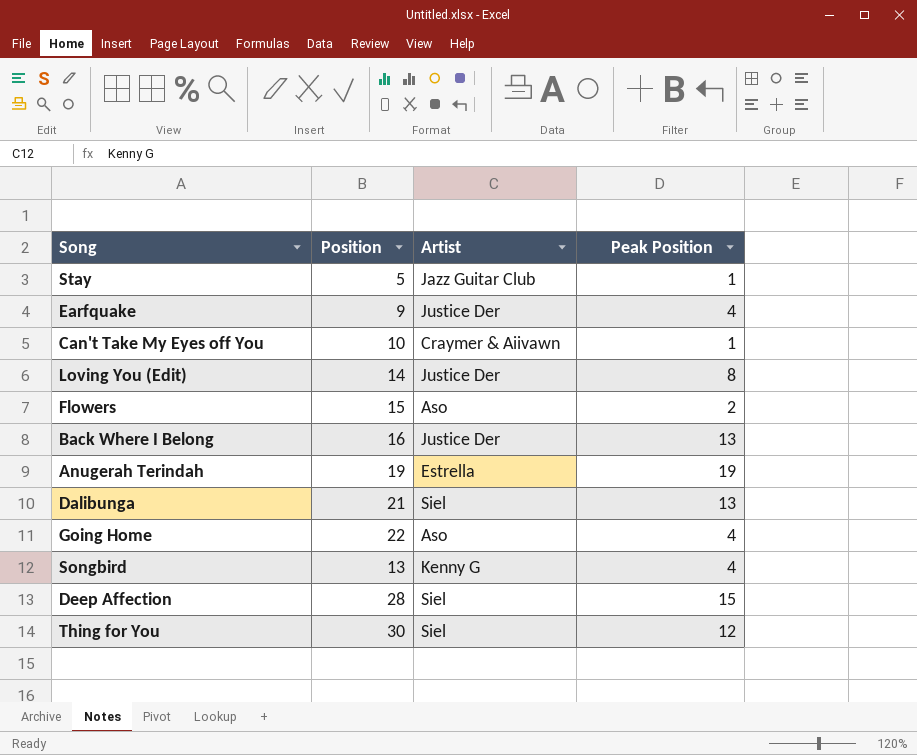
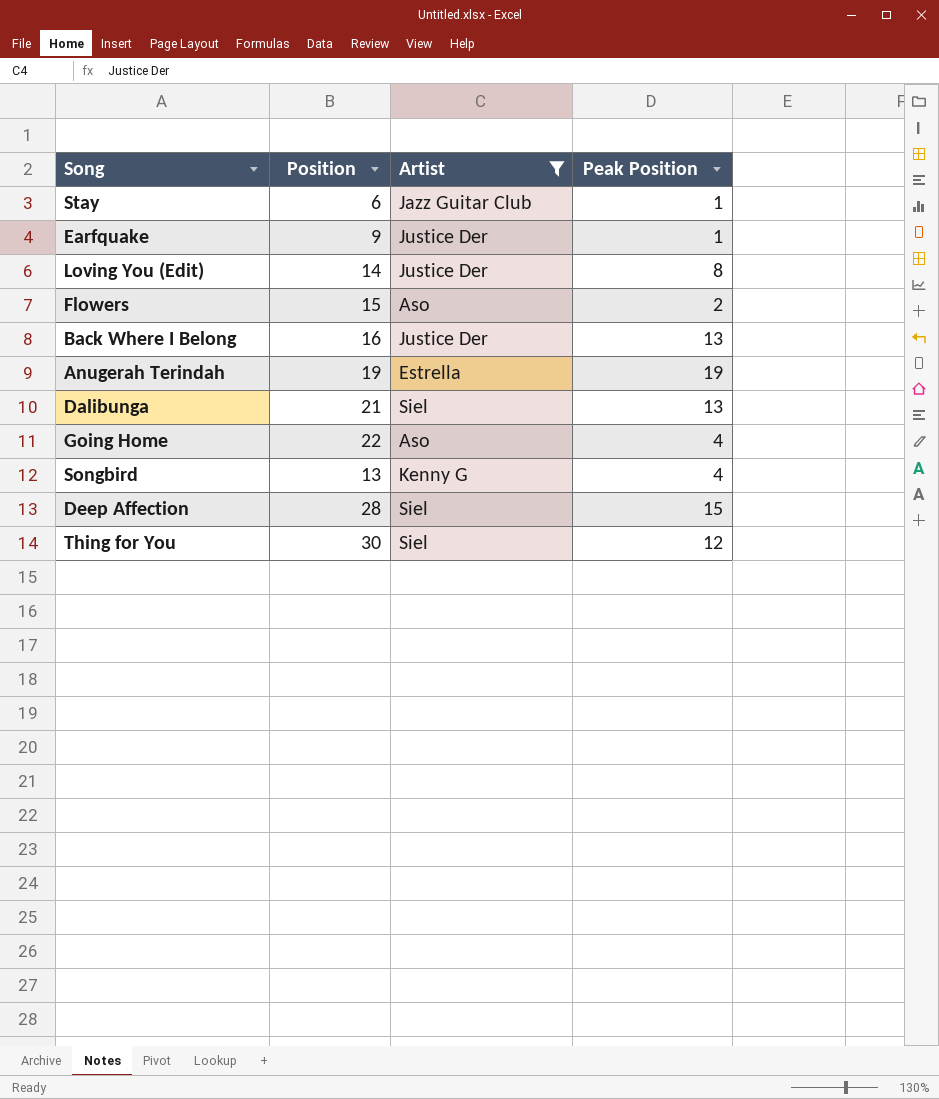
filter: none -> Artist != Craymer & Aiivawn
Stay | Position: 5 -> 6
Earfquake | Peak Position: 4 -> 1

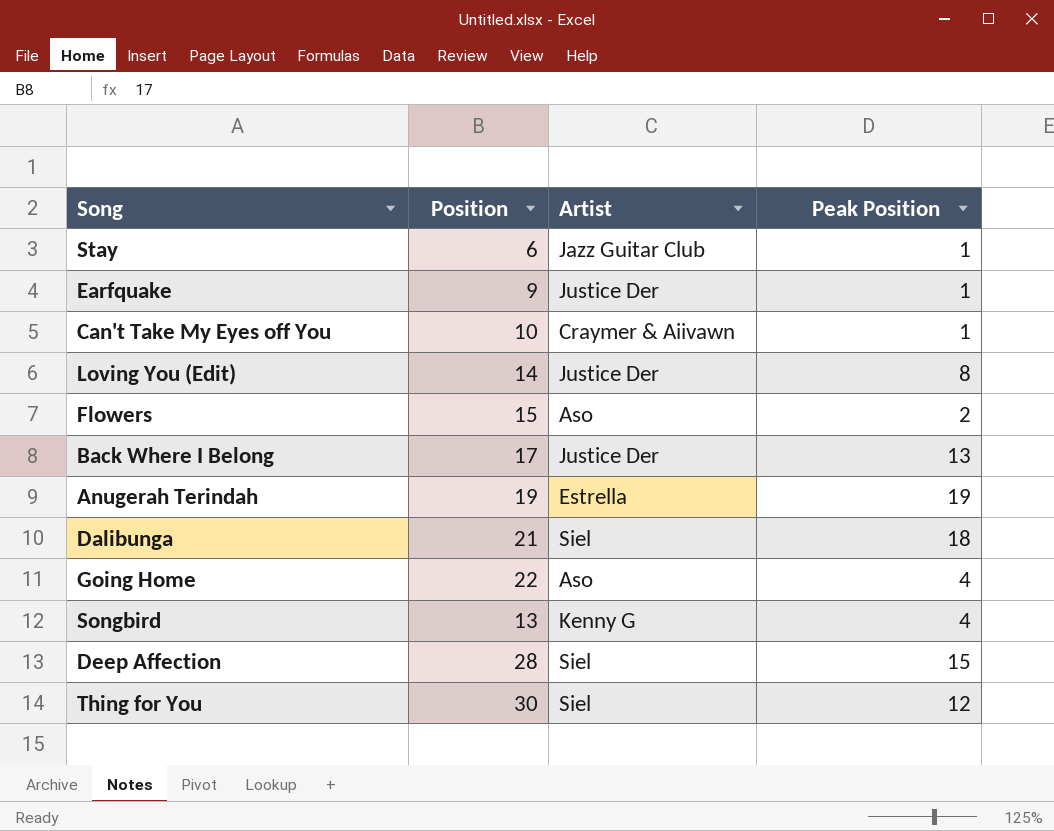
filter: Artist != Craymer & Aiivawn -> none
Back Where I Belong | Position: 16 -> 17
Dalibunga | Peak Position: 13 -> 18

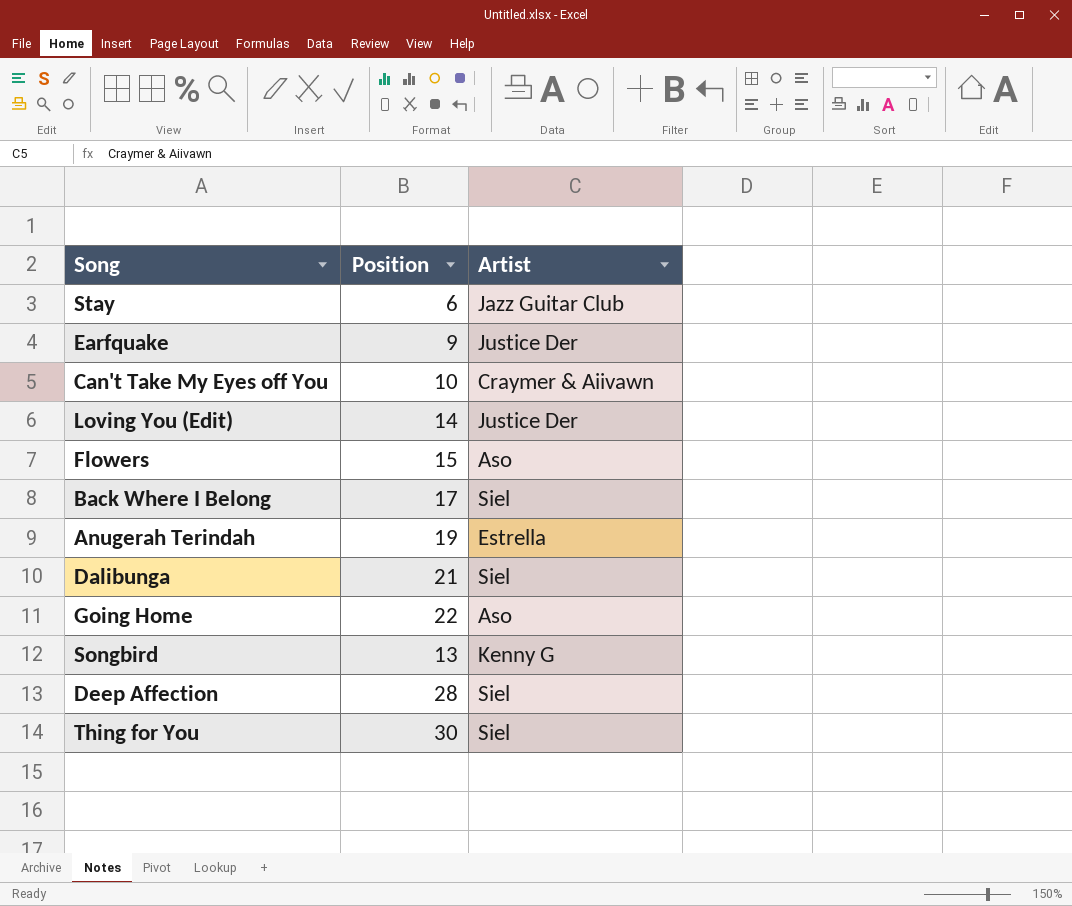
column Peak Position | position: 4 -> none
Back Where I Belong | Artist: Justice Der -> Siel

